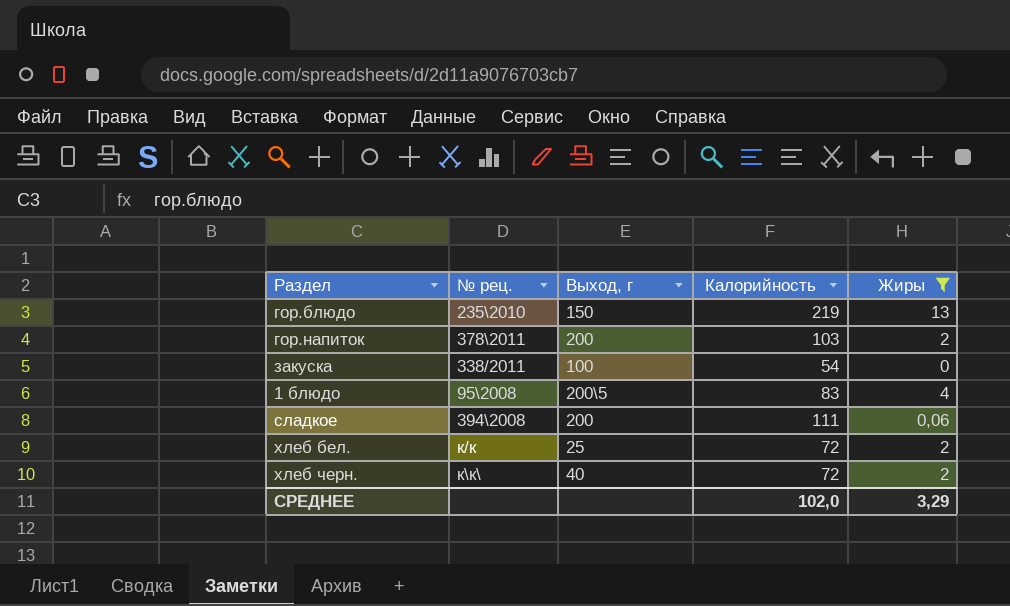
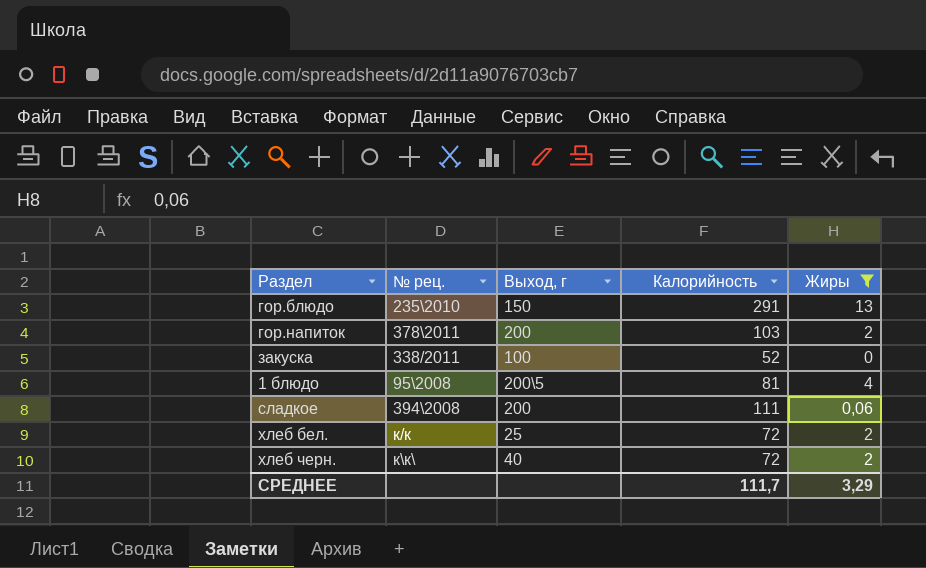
гор.блюдо | Калорийность: 219 -> 291
закуска | Калорийность: 54 -> 52
1 блюдо | Калорийность: 83 -> 81
СРЕДНЕЕ | Калорийность: 102,0 -> 111,7

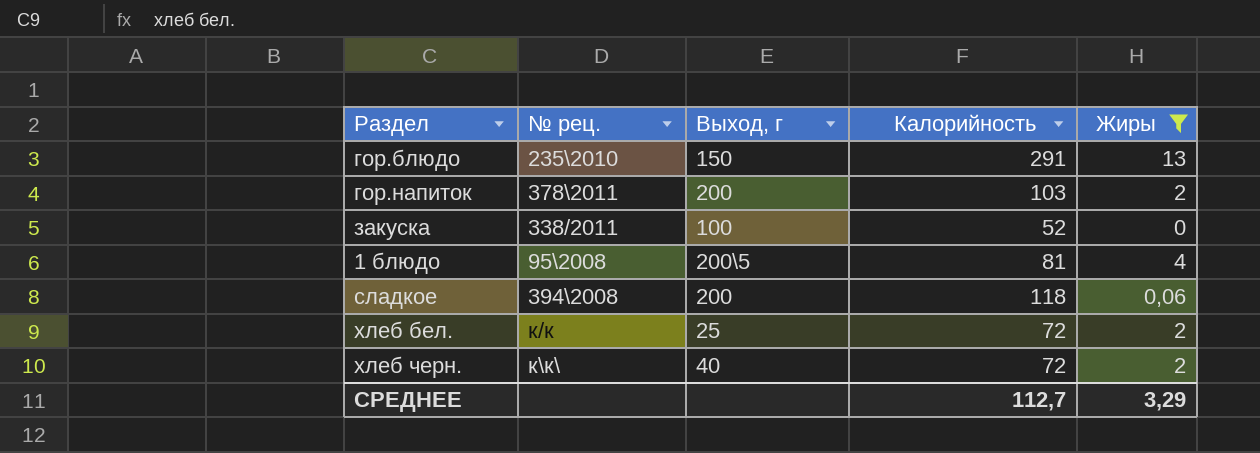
сладкое | Калорийность: 111 -> 118
СРЕДНЕЕ | Калорийность: 111,7 -> 112,7

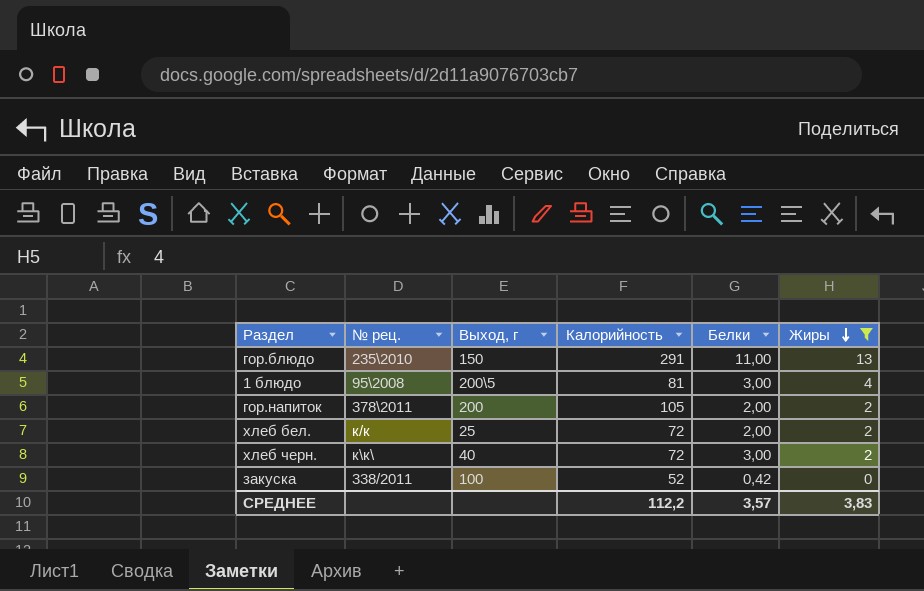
row order: none -> Жиры descending
column Белки | position: none -> 5
row сладкое: 394\2008 | 200 | 118 | 0,06 -> none
гор.напиток | Калорийность: 103 -> 105
СРЕДНЕЕ | Калорийность: 112,7 -> 112,2
СРЕДНЕЕ | Жиры: 3,29 -> 3,83

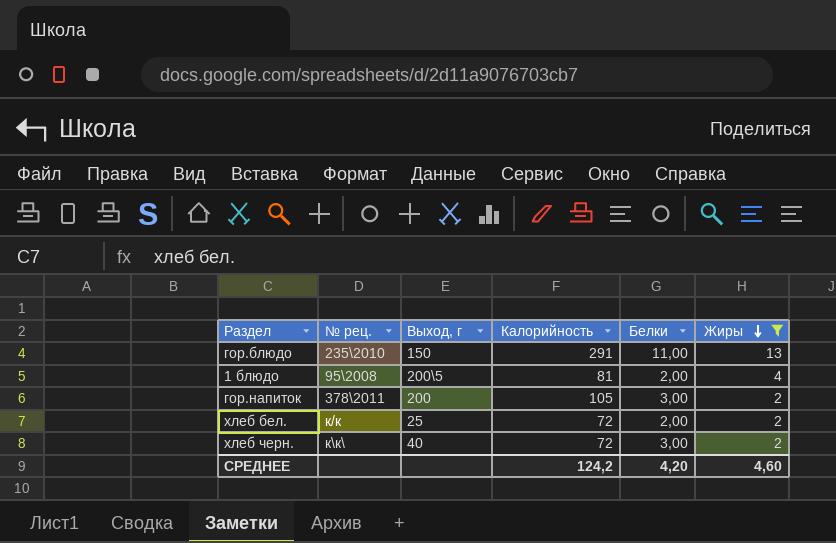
row закуска: 338/2011 | 100 | 52 | 0,42 | 0 -> none
1 блюдо | Белки: 3,00 -> 2,00
гор.напиток | Белки: 2,00 -> 3,00
СРЕДНЕЕ | Калорийность: 112,2 -> 124,2
СРЕДНЕЕ | Белки: 3,57 -> 4,20
СРЕДНЕЕ | Жиры: 3,83 -> 4,60

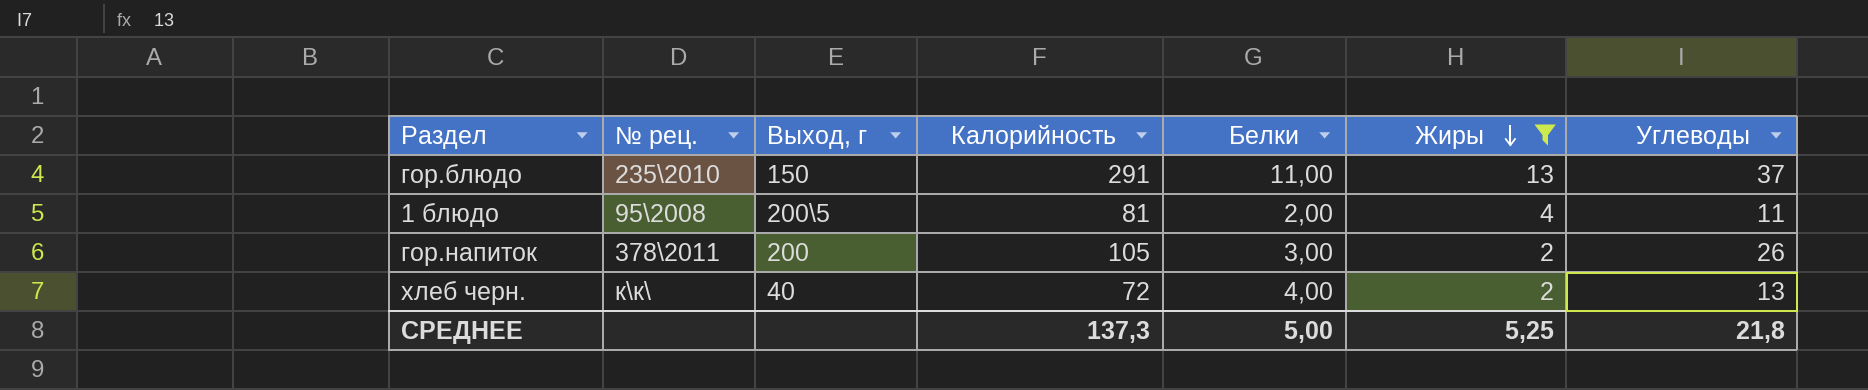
column Углеводы | position: none -> 7
row хлеб бел.: к/к | 25 | 72 | 2,00 | 2 -> none
хлеб черн. | Белки: 3,00 -> 4,00
СРЕДНЕЕ | Калорийность: 124,2 -> 137,3
СРЕДНЕЕ | Белки: 4,20 -> 5,00
СРЕДНЕЕ | Жиры: 4,60 -> 5,25

